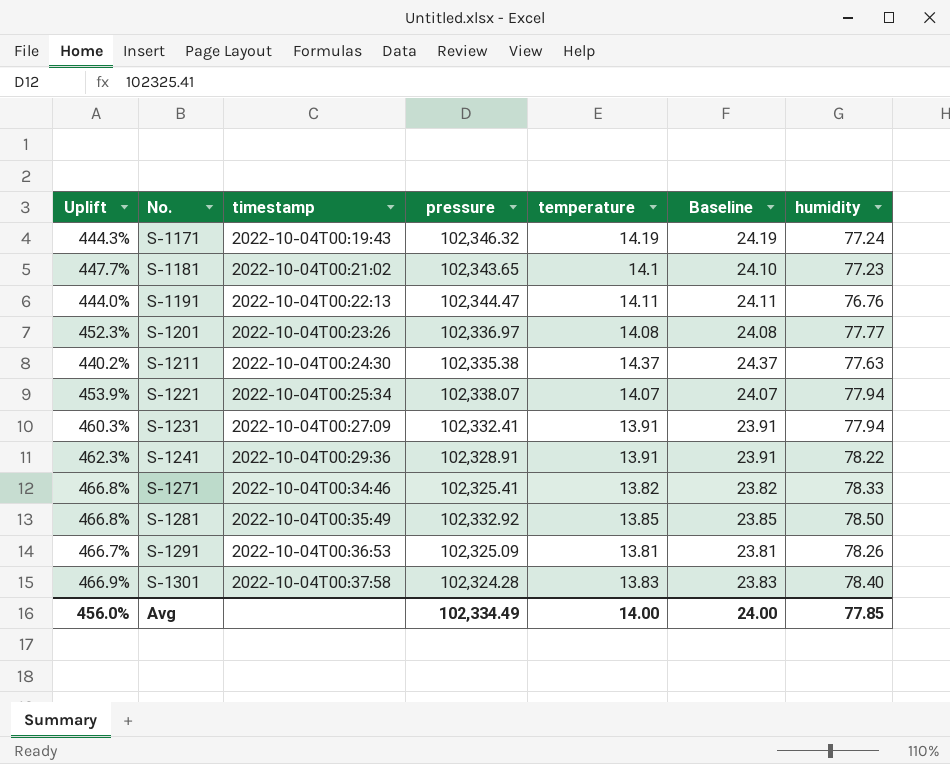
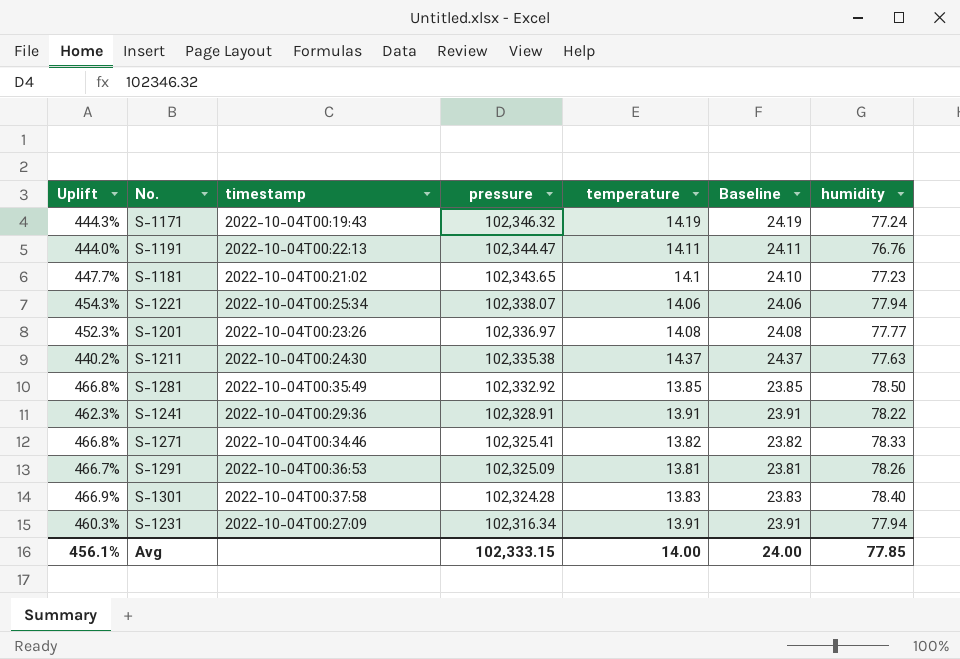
row order: No. ascending -> pressure descending
S-1221 | Uplift: 453.9% -> 454.3%
S-1221 | temperature: 14.07 -> 14.06
S-1221 | Baseline: 24.07 -> 24.06
S-1231 | pressure: 102,332.41 -> 102,316.34
Avg | Uplift: 456.0% -> 456.1%
Avg | pressure: 102,334.49 -> 102,333.15

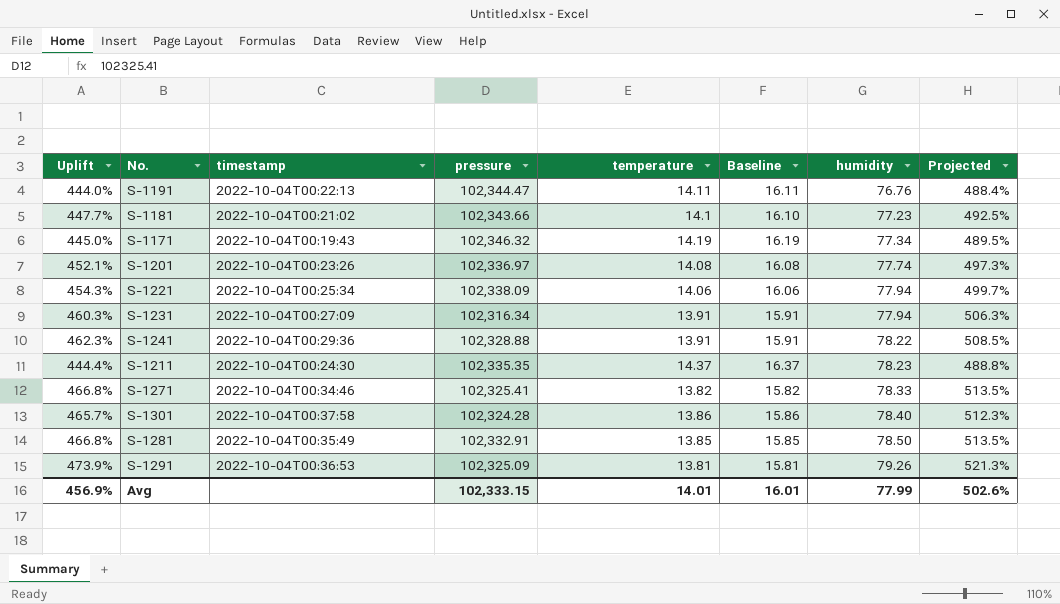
row order: pressure descending -> humidity ascending
column Baseline | formula: [temperature] + 10 -> [temperature] + 2
column Projected | formula: none -> [Uplift] * 1.1
S-1181 | pressure: 102,343.65 -> 102,343.66
S-1171 | Uplift: 444.3% -> 445.0%
S-1171 | humidity: 77.24 -> 77.34
S-1201 | Uplift: 452.3% -> 452.1%
S-1201 | humidity: 77.77 -> 77.74
S-1221 | pressure: 102,338.07 -> 102,338.09
S-1241 | pressure: 102,328.91 -> 102,328.88
S-1211 | Uplift: 440.2% -> 444.4%
S-1211 | pressure: 102,335.38 -> 102,335.35
S-1211 | humidity: 77.63 -> 78.23
S-1301 | Uplift: 466.9% -> 465.7%
S-1301 | temperature: 13.83 -> 13.86
S-1281 | pressure: 102,332.92 -> 102,332.91
S-1291 | Uplift: 466.7% -> 473.9%
S-1291 | humidity: 78.26 -> 79.26
Avg | Uplift: 456.1% -> 456.9%
Avg | temperature: 14.00 -> 14.01
Avg | Baseline: 24.00 -> 16.01
Avg | humidity: 77.85 -> 77.99

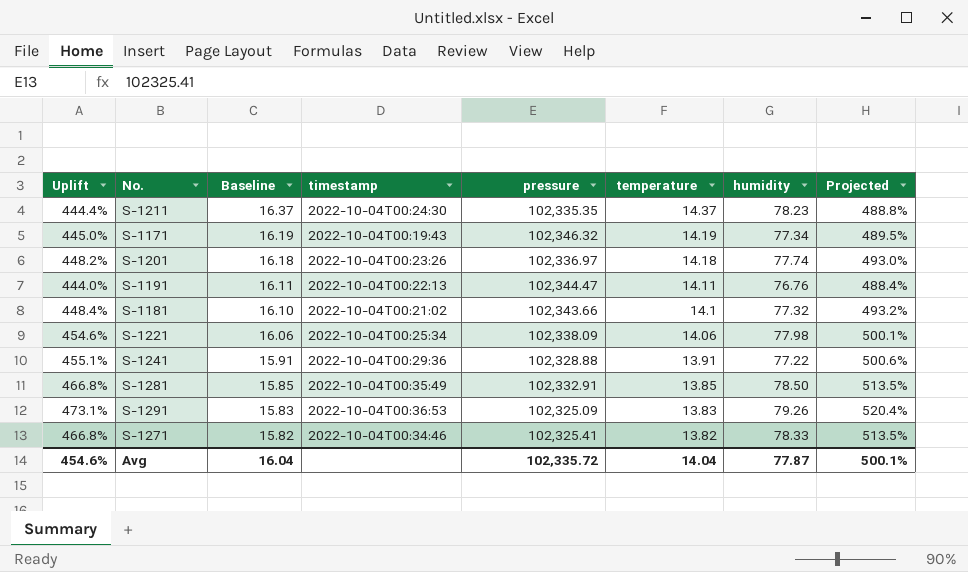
row order: humidity ascending -> Baseline descending
column Baseline | position: 6 -> 3
row S-1231: 460.3% | 2022-10-04T00:27:09 | 102,316.34 | 13.91 | 15.91 | 77.94 | 506.3% -> none
row S-1301: 465.7% | 2022-10-04T00:37:58 | 102,324.28 | 13.86 | 15.86 | 78.40 | 512.3% -> none
S-1201 | Uplift: 452.1% -> 448.2%
S-1201 | Baseline: 16.08 -> 16.18
S-1201 | temperature: 14.08 -> 14.18
S-1201 | Projected: 497.3% -> 493.0%
S-1181 | Uplift: 447.7% -> 448.4%
S-1181 | humidity: 77.23 -> 77.32
S-1181 | Projected: 492.5% -> 493.2%
S-1221 | Uplift: 454.3% -> 454.6%
S-1221 | humidity: 77.94 -> 77.98
S-1221 | Projected: 499.7% -> 500.1%
S-1241 | Uplift: 462.3% -> 455.1%
S-1241 | humidity: 78.22 -> 77.22
S-1241 | Projected: 508.5% -> 500.6%
S-1291 | Uplift: 473.9% -> 473.1%
S-1291 | Baseline: 15.81 -> 15.83
S-1291 | temperature: 13.81 -> 13.83
S-1291 | Projected: 521.3% -> 520.4%
Avg | Uplift: 456.9% -> 454.6%
Avg | Baseline: 16.01 -> 16.04
Avg | pressure: 102,333.15 -> 102,335.72
Avg | temperature: 14.01 -> 14.04
Avg | humidity: 77.99 -> 77.87
Avg | Projected: 502.6% -> 500.1%

